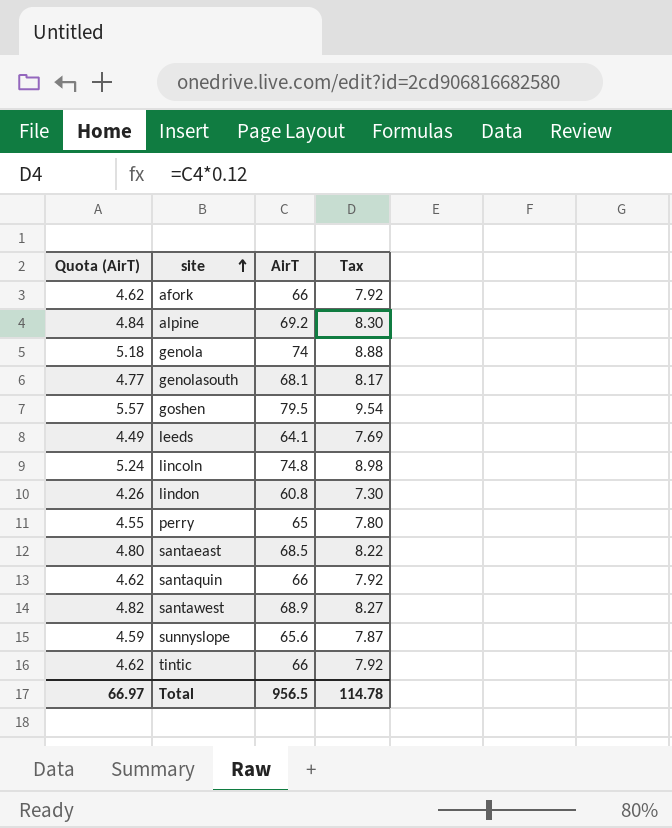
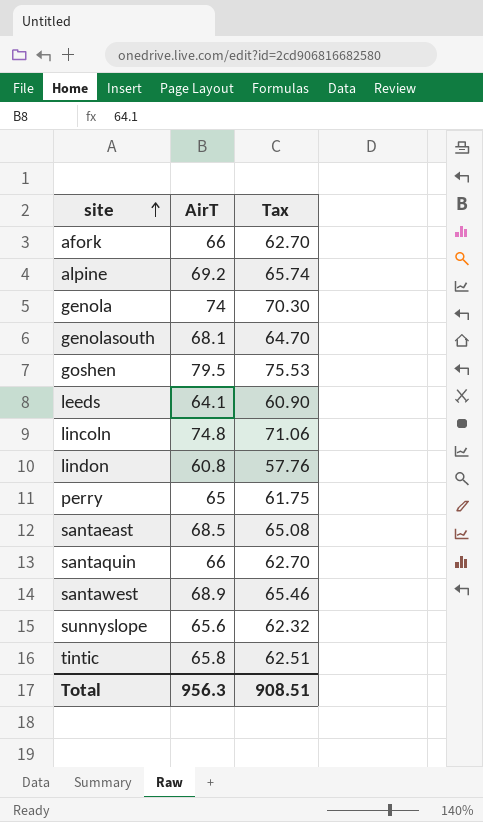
column Quota (AirT) | formula: [AirT] * 0.07 -> none
column Tax | formula: [AirT] * 0.12 -> [AirT] * 0.95
tintic | AirT: 66 -> 65.8
Total | AirT: 956.5 -> 956.3
Total | Tax: 114.78 -> 908.51

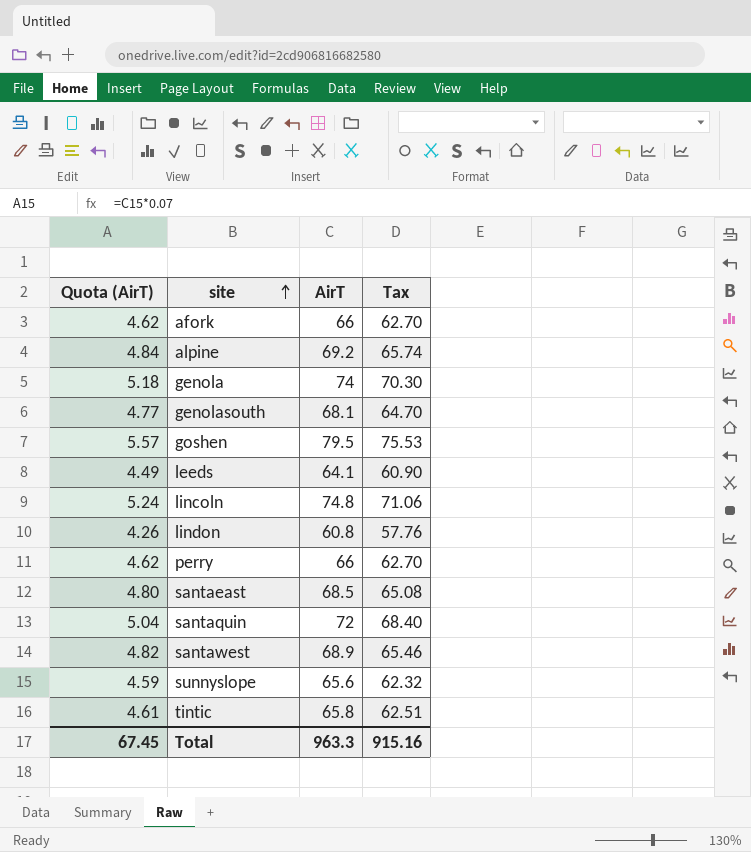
column Quota (AirT) | formula: none -> [AirT] * 0.07
perry | AirT: 65 -> 66
perry | Tax: 61.75 -> 62.70
santaquin | AirT: 66 -> 72
santaquin | Tax: 62.70 -> 68.40
Total | AirT: 956.3 -> 963.3
Total | Tax: 908.51 -> 915.16

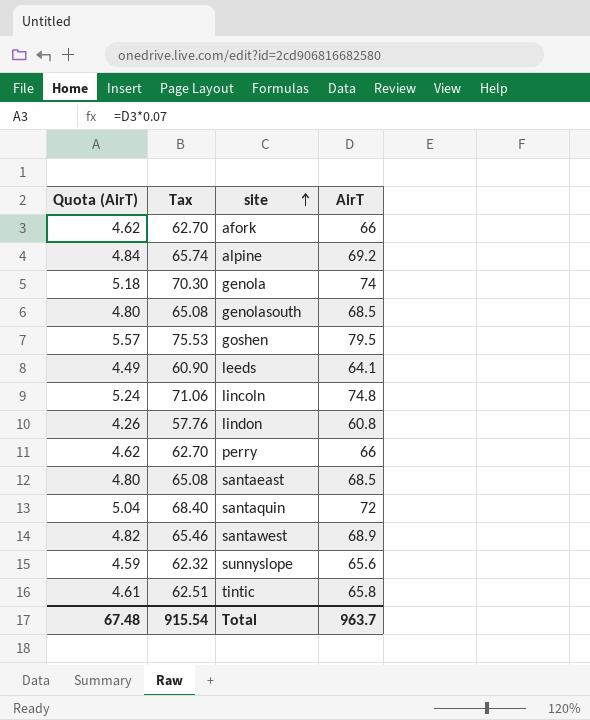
column Tax | position: 4 -> 2
genolasouth | Quota (AirT): 4.77 -> 4.80
genolasouth | Tax: 64.70 -> 65.08
genolasouth | AirT: 68.1 -> 68.5
Total | Quota (AirT): 67.45 -> 67.48
Total | Tax: 915.16 -> 915.54
Total | AirT: 963.3 -> 963.7

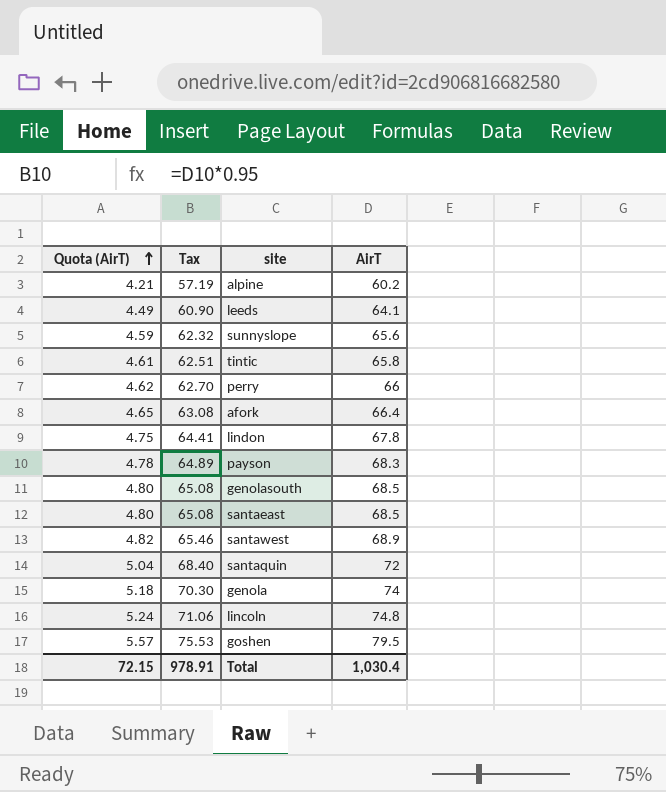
row order: site ascending -> Quota (AirT) ascending
alpine | Quota (AirT): 4.84 -> 4.21
alpine | Tax: 65.74 -> 57.19
alpine | AirT: 69.2 -> 60.2
afork | Quota (AirT): 4.62 -> 4.65
afork | Tax: 62.70 -> 63.08
afork | AirT: 66 -> 66.4
lindon | Quota (AirT): 4.26 -> 4.75
lindon | Tax: 57.76 -> 64.41
lindon | AirT: 60.8 -> 67.8
row payson: none -> 4.78 | 64.89 | 68.3
Total | Quota (AirT): 67.48 -> 72.15
Total | Tax: 915.54 -> 978.91
Total | AirT: 963.7 -> 1,030.4

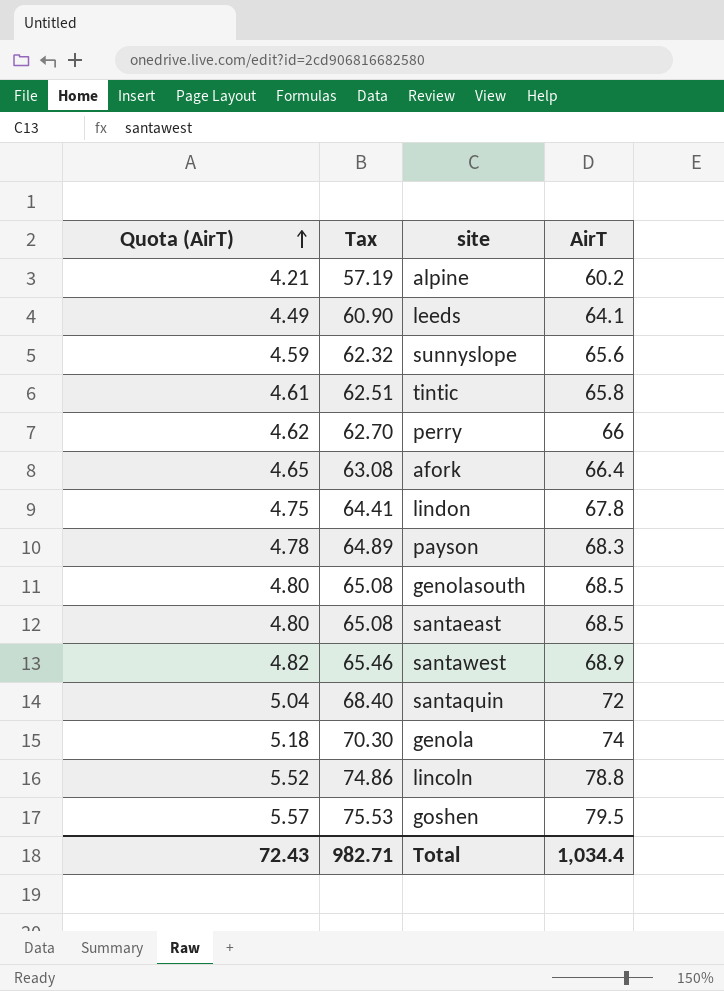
lincoln | Quota (AirT): 5.24 -> 5.52
lincoln | Tax: 71.06 -> 74.86
lincoln | AirT: 74.8 -> 78.8
Total | Quota (AirT): 72.15 -> 72.43
Total | Tax: 978.91 -> 982.71
Total | AirT: 1,030.4 -> 1,034.4

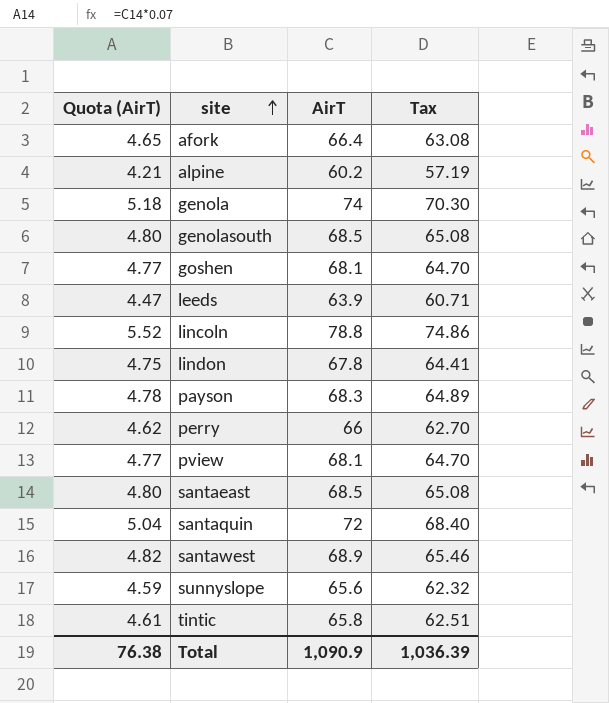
row order: Quota (AirT) ascending -> site ascending
column Tax | position: 2 -> 4
goshen | Quota (AirT): 5.57 -> 4.77
goshen | AirT: 79.5 -> 68.1
goshen | Tax: 75.53 -> 64.70
leeds | Quota (AirT): 4.49 -> 4.47
leeds | AirT: 64.1 -> 63.9
leeds | Tax: 60.90 -> 60.71
row pview: none -> 4.77 | 68.1 | 64.70
Total | Quota (AirT): 72.43 -> 76.38
Total | AirT: 1,034.4 -> 1,090.9
Total | Tax: 982.71 -> 1,036.39

